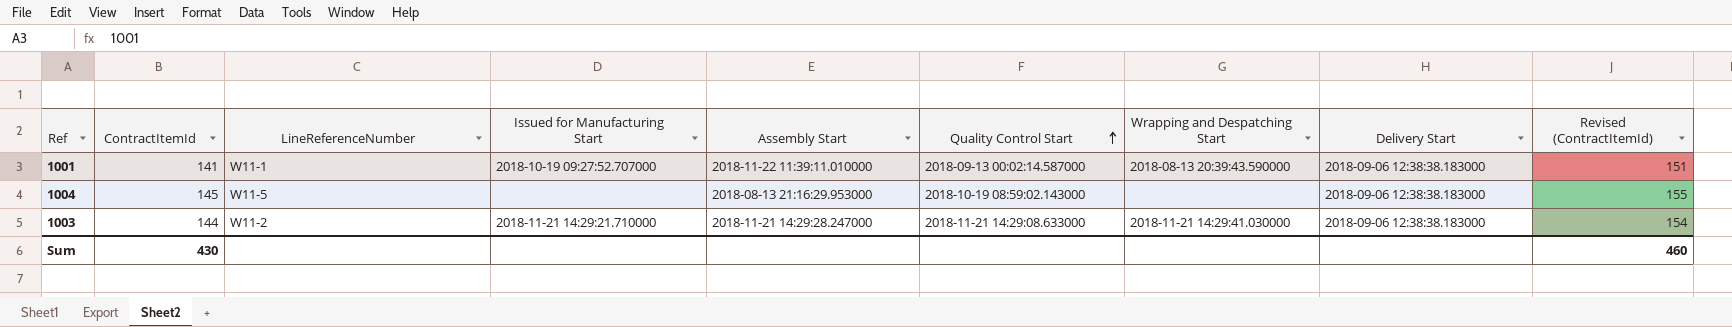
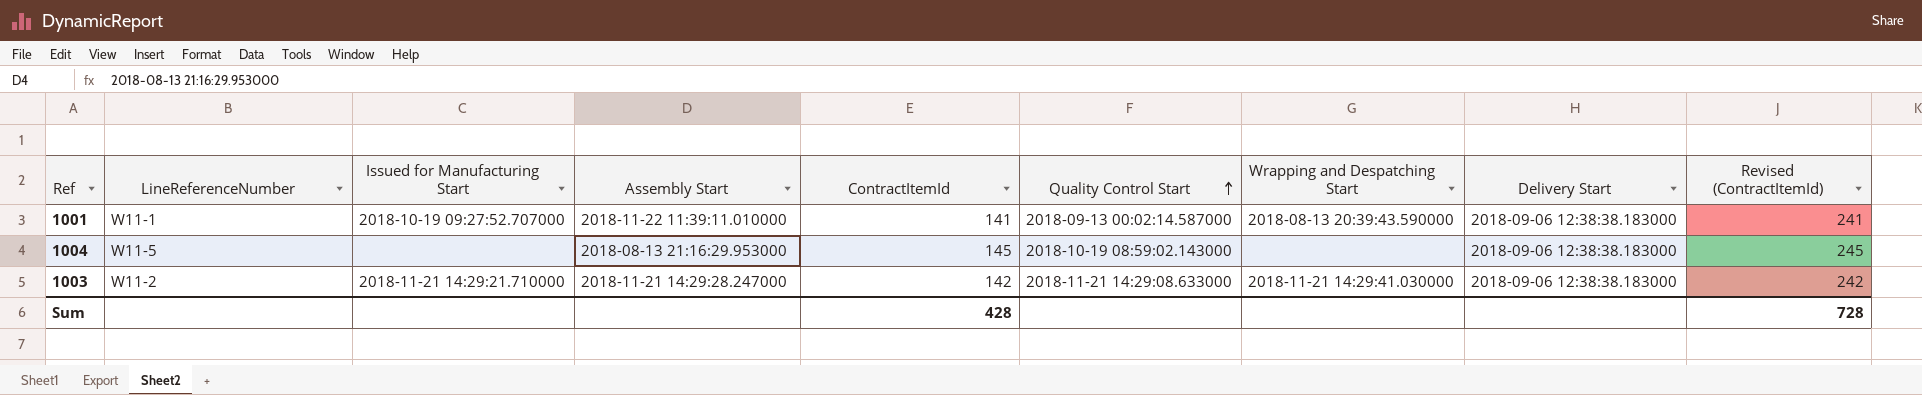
column ContractItemId | position: 2 -> 5
column Revised (ContractItemId) | formula: [ContractItemId] + 10 -> [ContractItemId] + 100
1003 | ContractItemId: 144 -> 142
Sum | ContractItemId: 430 -> 428
Sum | Revised (ContractItemId): 460 -> 728

